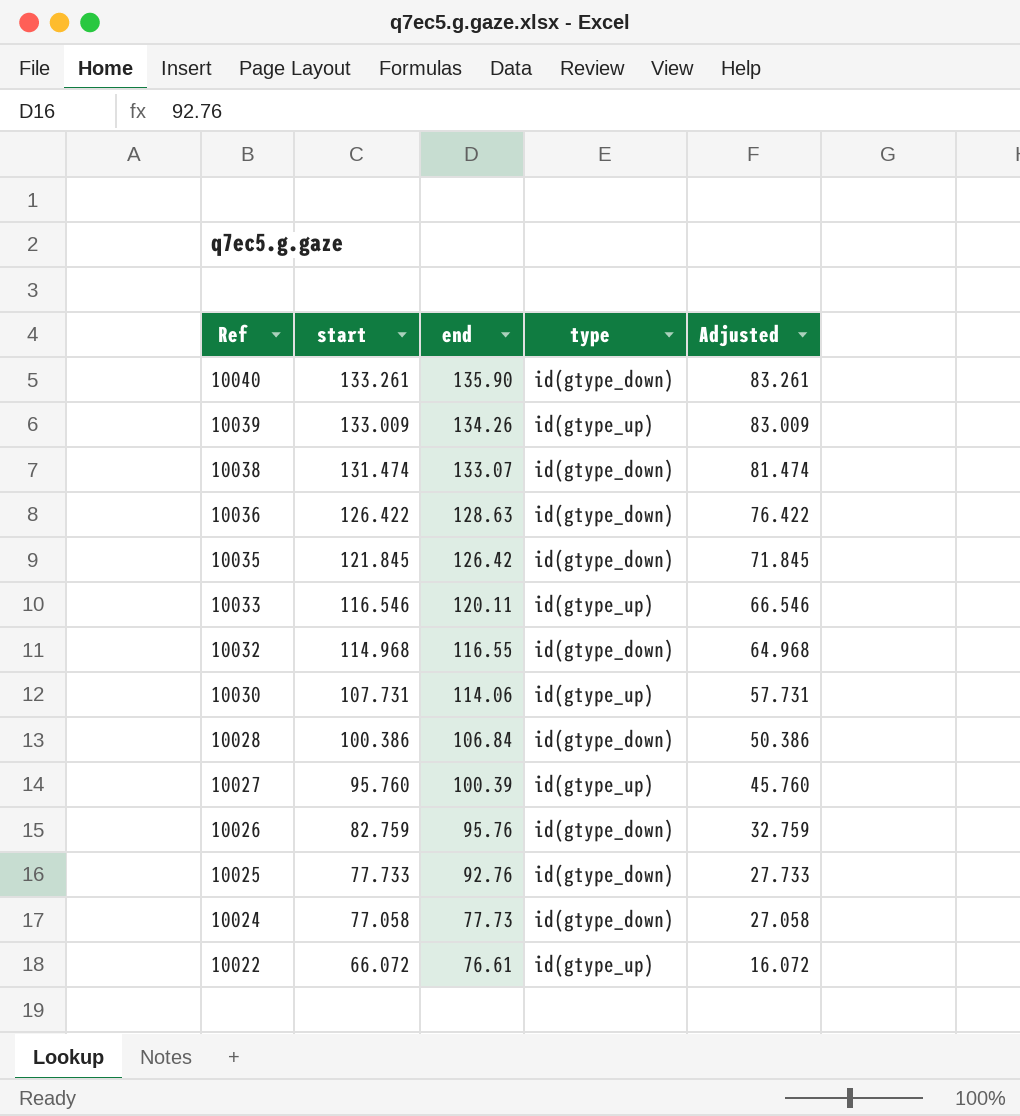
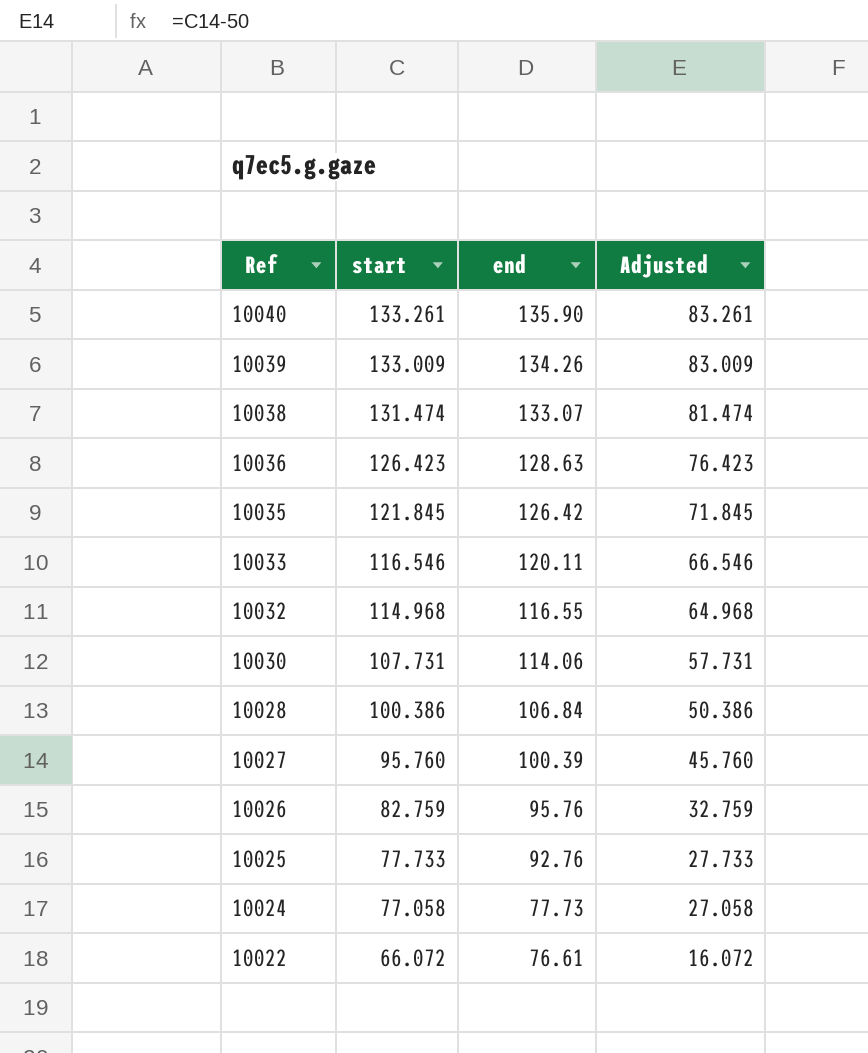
column type | position: 4 -> none
10036 | start: 126.422 -> 126.423
10036 | Adjusted: 76.422 -> 76.423

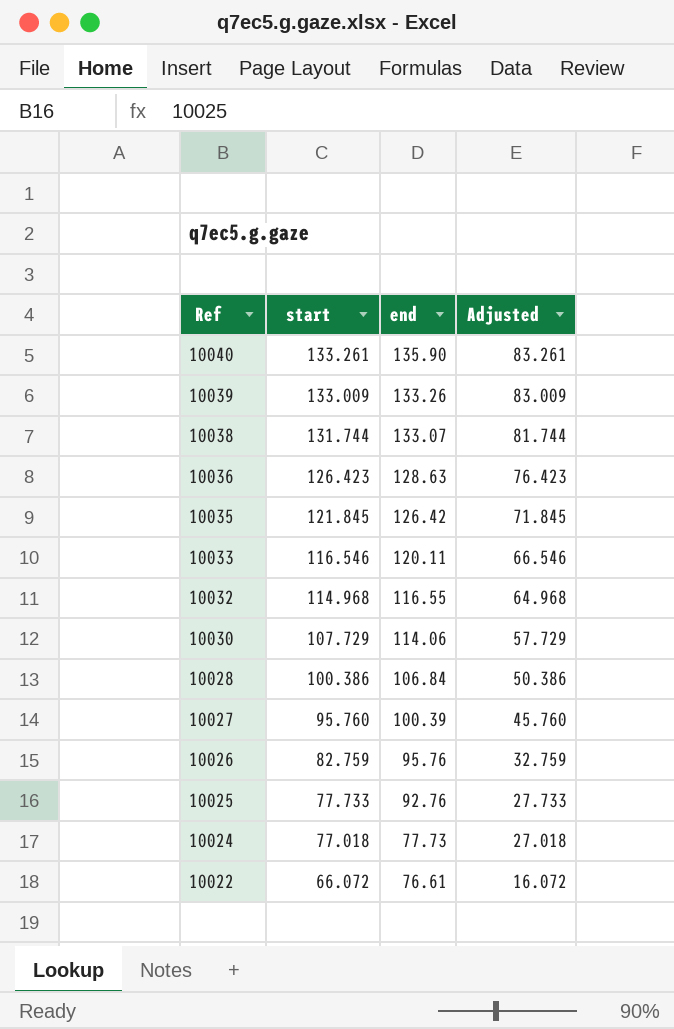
10039 | end: 134.26 -> 133.26
10038 | start: 131.474 -> 131.744
10038 | Adjusted: 81.474 -> 81.744
10030 | start: 107.731 -> 107.729
10030 | Adjusted: 57.731 -> 57.729
10024 | start: 77.058 -> 77.018
10024 | Adjusted: 27.058 -> 27.018

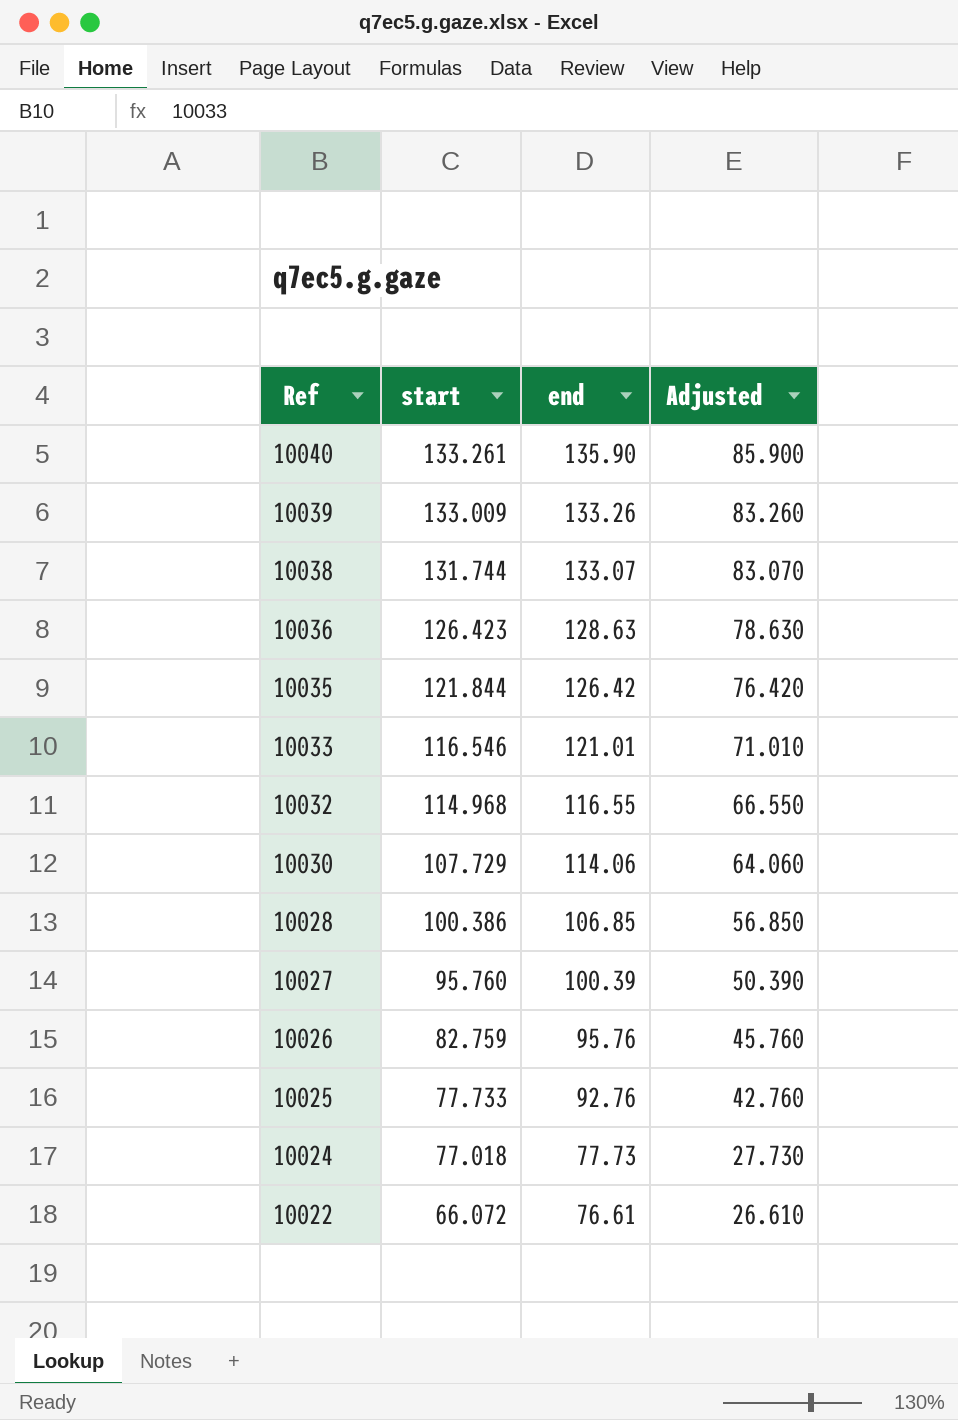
column Adjusted | formula: [start] - 50 -> [end] - 50
10035 | start: 121.845 -> 121.844
10033 | end: 120.11 -> 121.01
10028 | end: 106.84 -> 106.85

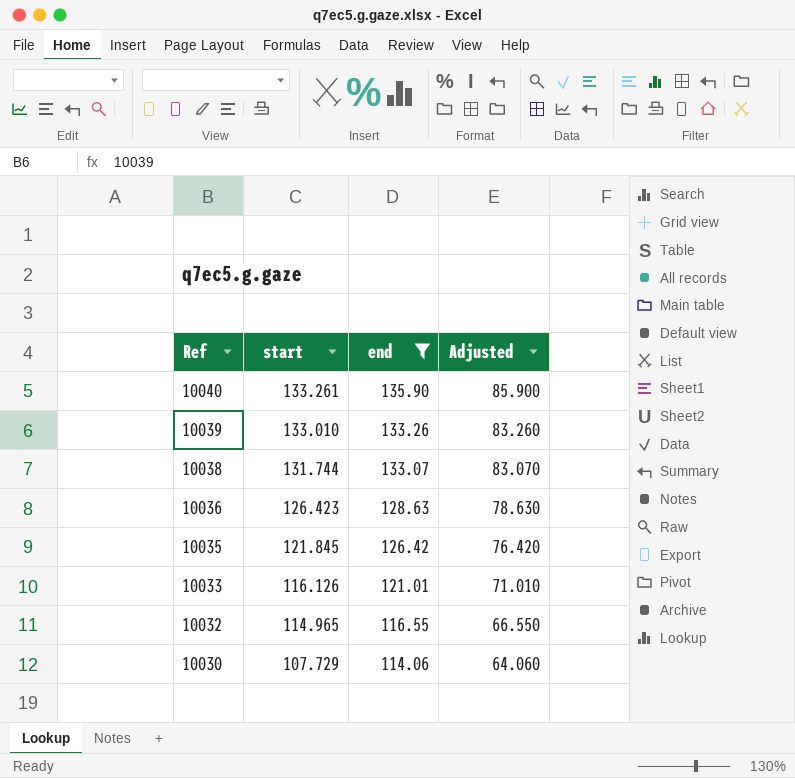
filter: none -> end >= 114.06
10039 | start: 133.009 -> 133.010
10035 | start: 121.844 -> 121.845
10033 | start: 116.546 -> 116.126
10032 | start: 114.968 -> 114.965

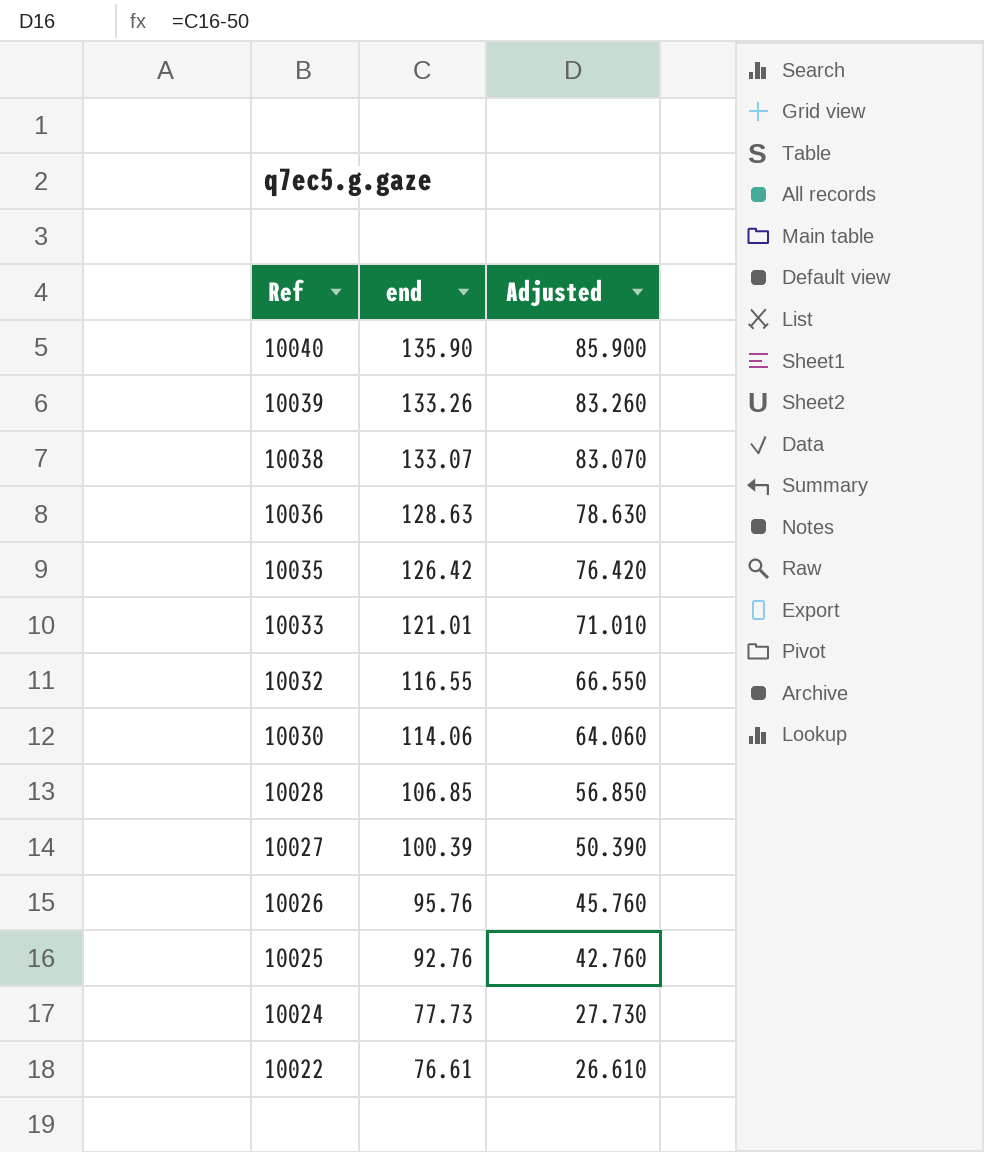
filter: end >= 114.06 -> none
column start | position: 2 -> none

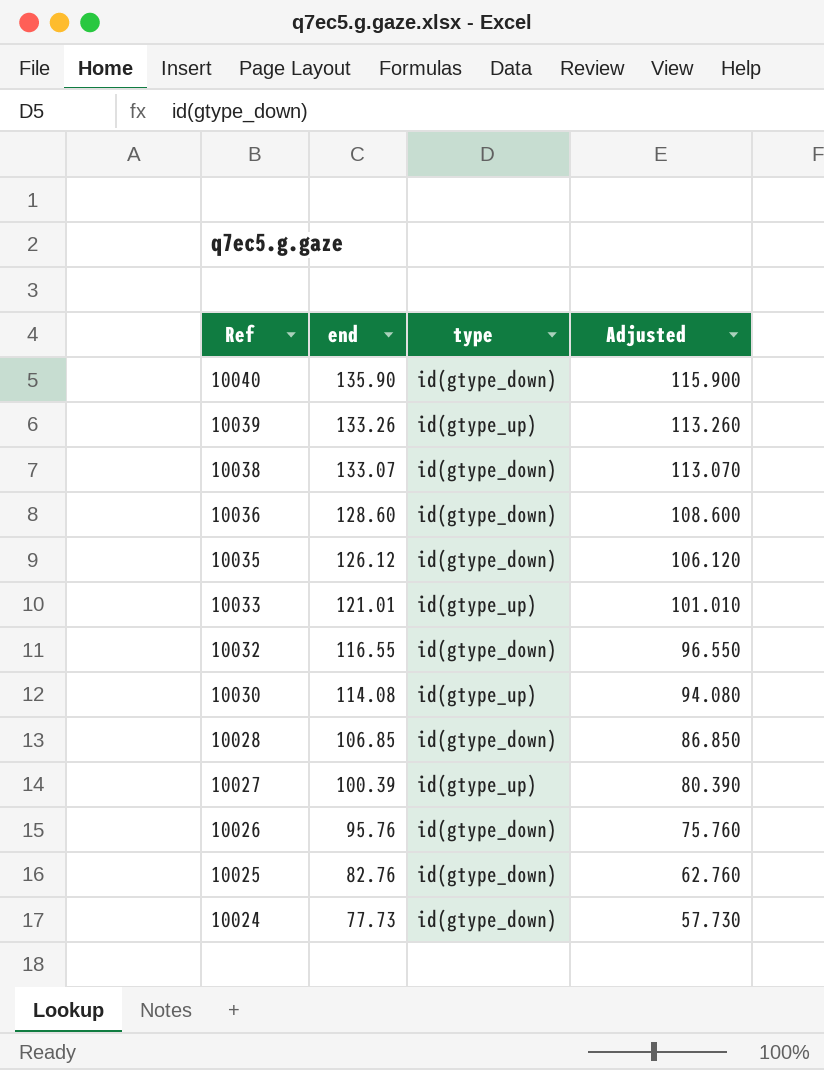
column type | position: none -> 3
column Adjusted | formula: [end] - 50 -> [end] - 20
row 10022: 76.61 | 26.610 -> none
10036 | end: 128.63 -> 128.60
10035 | end: 126.42 -> 126.12
10030 | end: 114.06 -> 114.08
10025 | end: 92.76 -> 82.76

